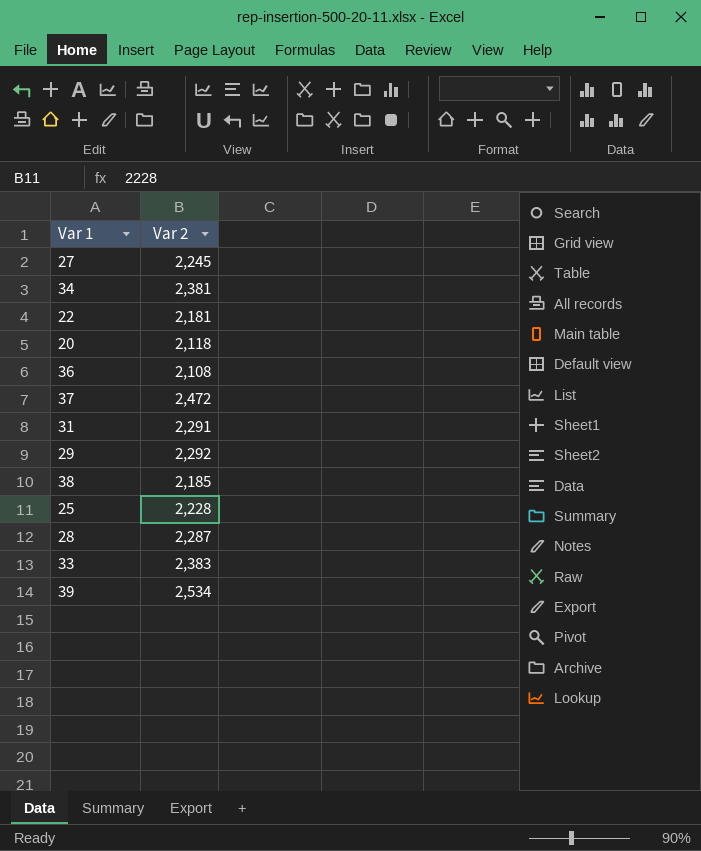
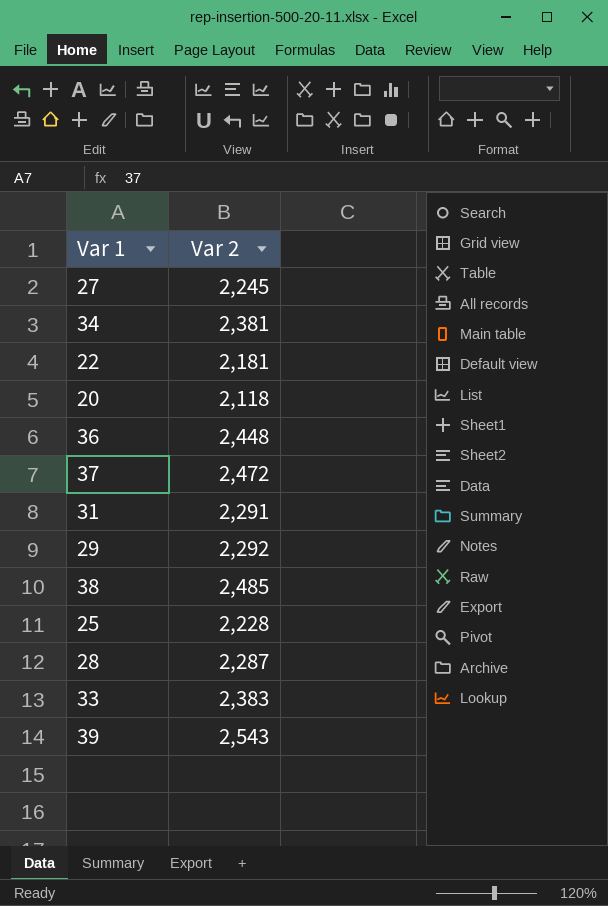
36 | Var 2: 2,108 -> 2,448
38 | Var 2: 2,185 -> 2,485
39 | Var 2: 2,534 -> 2,543

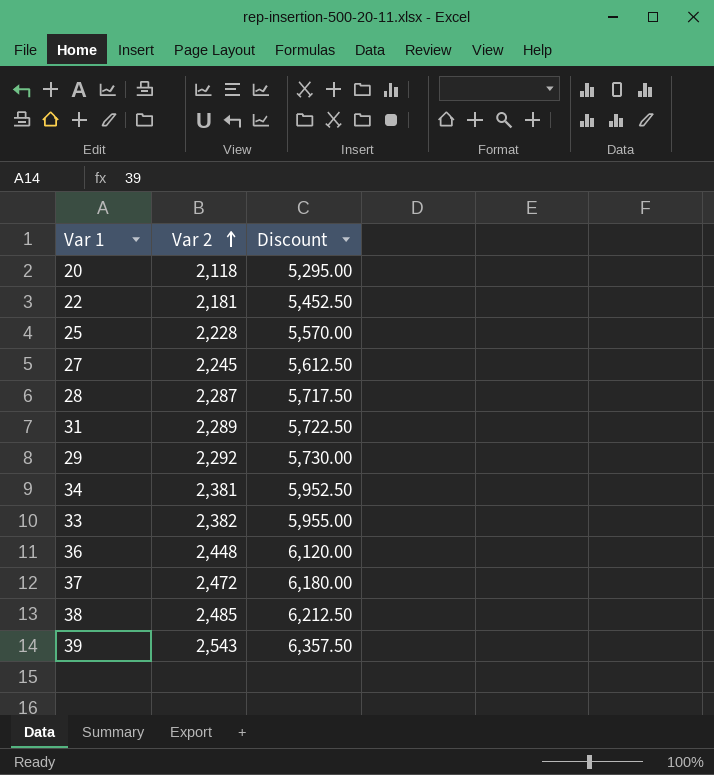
row order: none -> Var 2 ascending
column Discount | formula: none -> [Var 2] * 2.5
31 | Var 2: 2,291 -> 2,289
33 | Var 2: 2,383 -> 2,382

